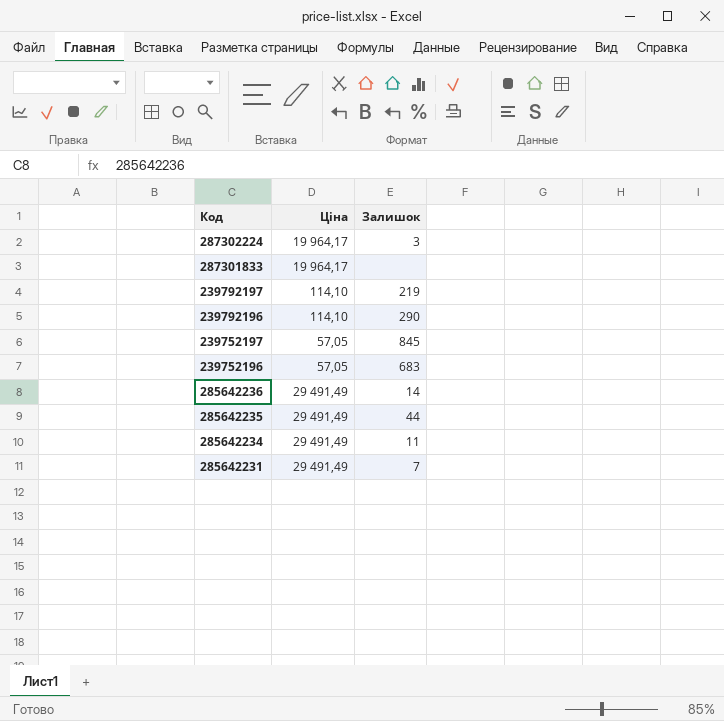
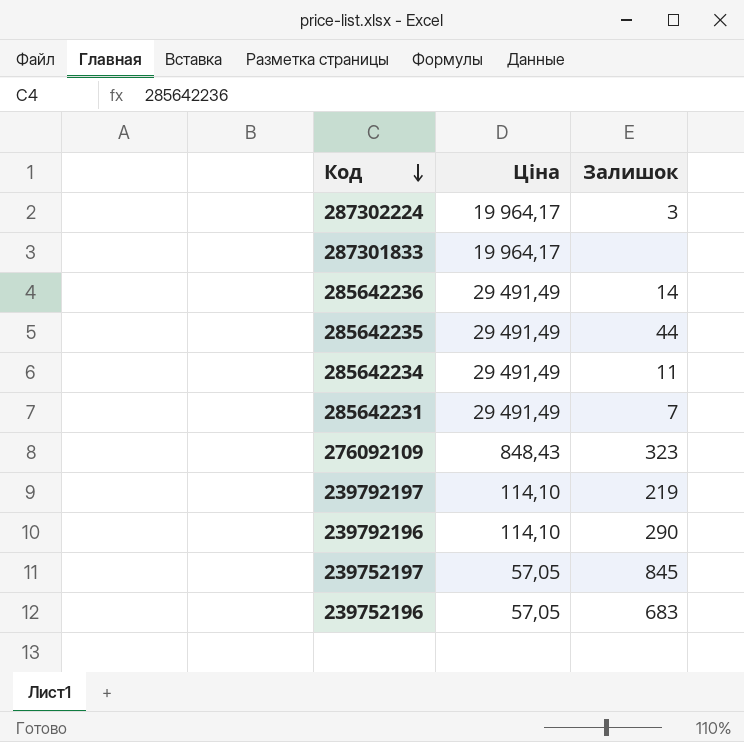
row order: none -> Код descending
row 276092109: none -> 848,43 | 323

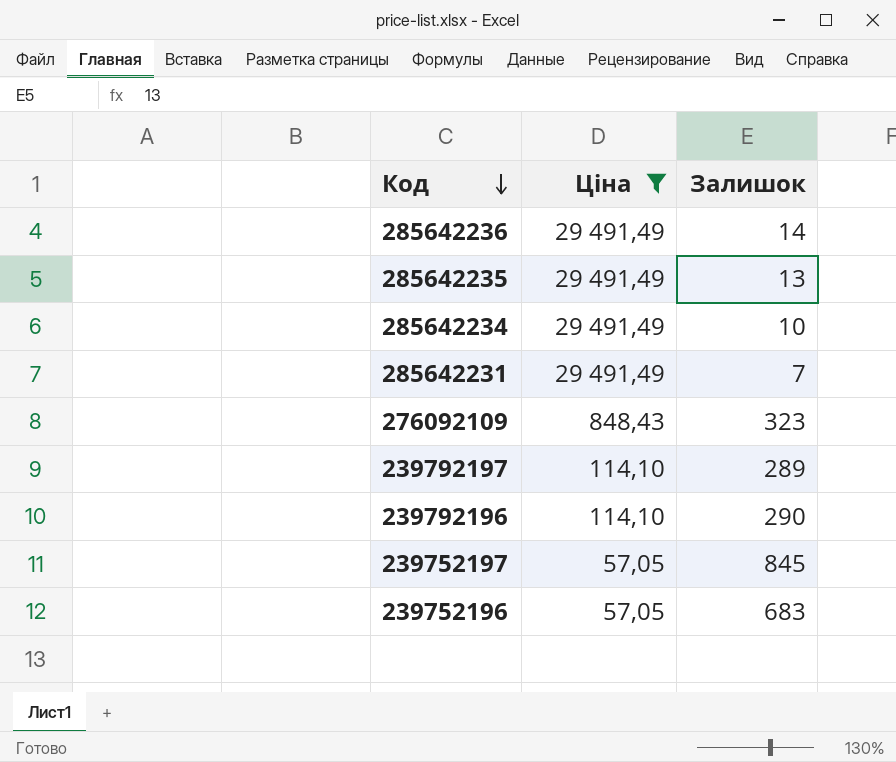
filter: none -> Ціна != 19 964,17
285642235 | Залишок: 44 -> 13
285642234 | Залишок: 11 -> 10
239792197 | Залишок: 219 -> 289

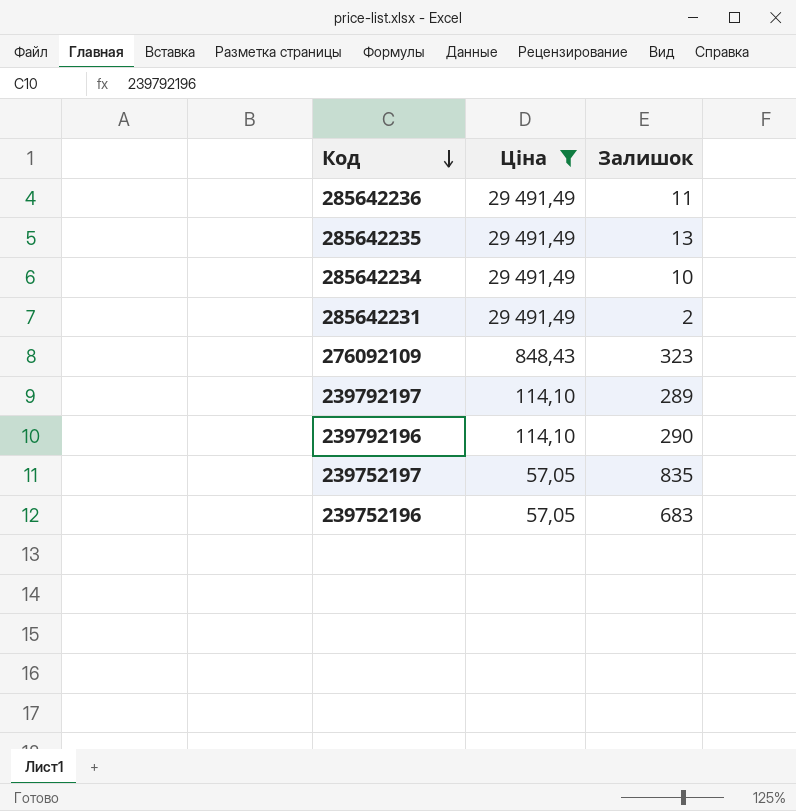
285642236 | Залишок: 14 -> 11
285642231 | Залишок: 7 -> 2
239752197 | Залишок: 845 -> 835

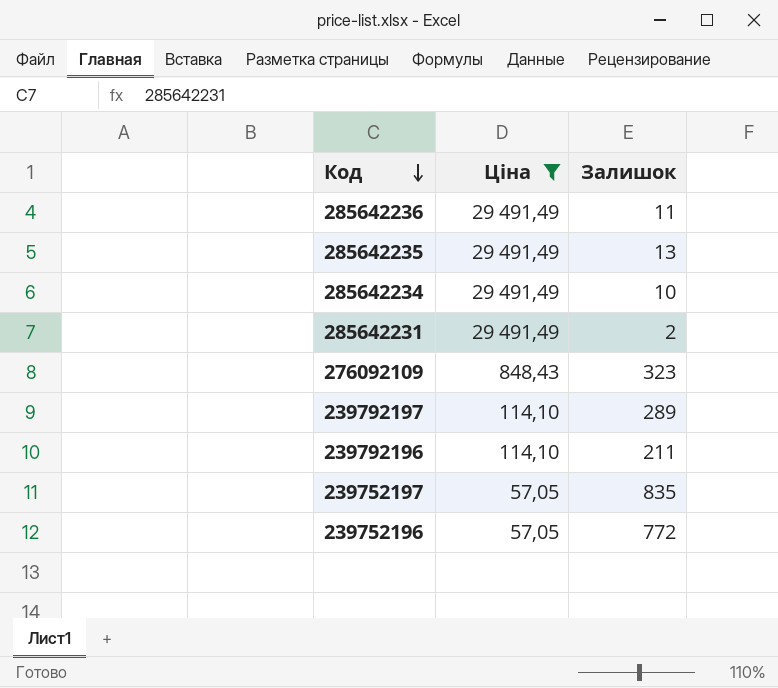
239792196 | Залишок: 290 -> 211
239752196 | Залишок: 683 -> 772

